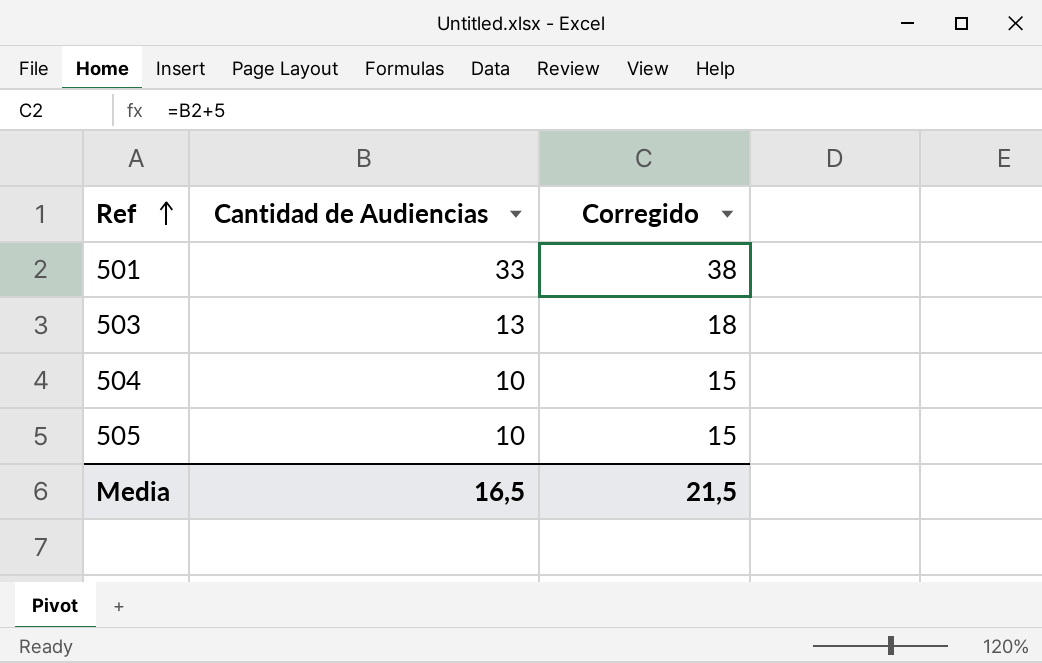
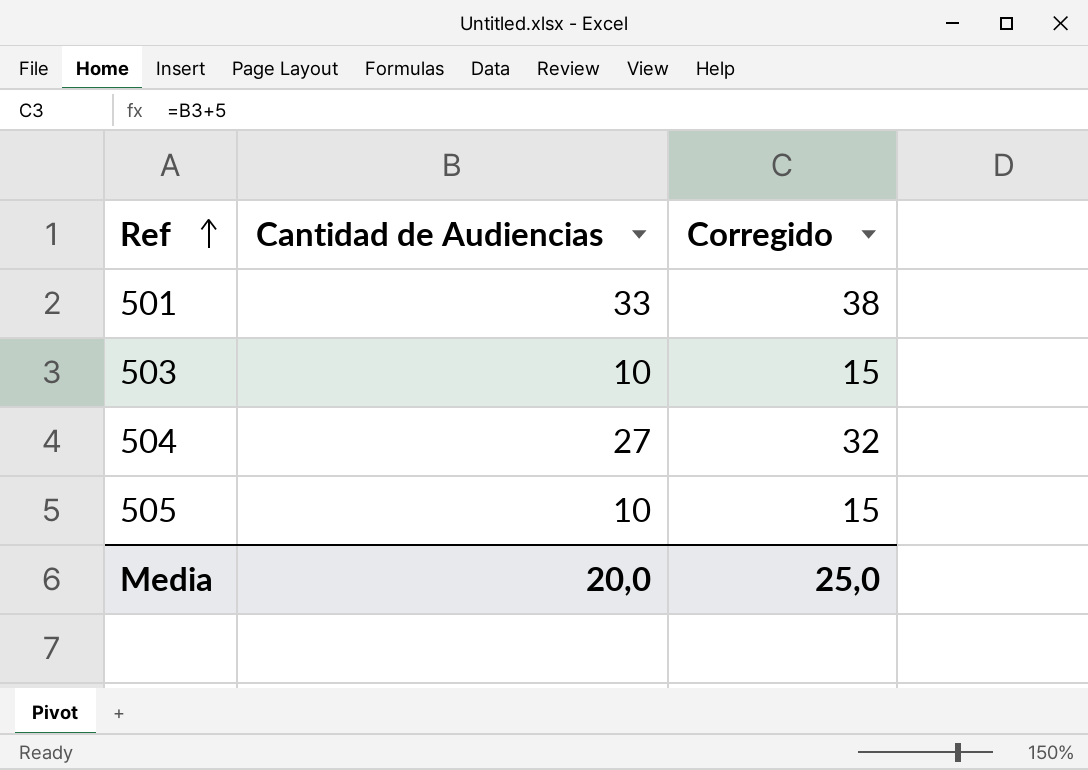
503 | Cantidad de Audiencias: 13 -> 10
503 | Corregido: 18 -> 15
504 | Cantidad de Audiencias: 10 -> 27
504 | Corregido: 15 -> 32
Media | Cantidad de Audiencias: 16,5 -> 20,0
Media | Corregido: 21,5 -> 25,0

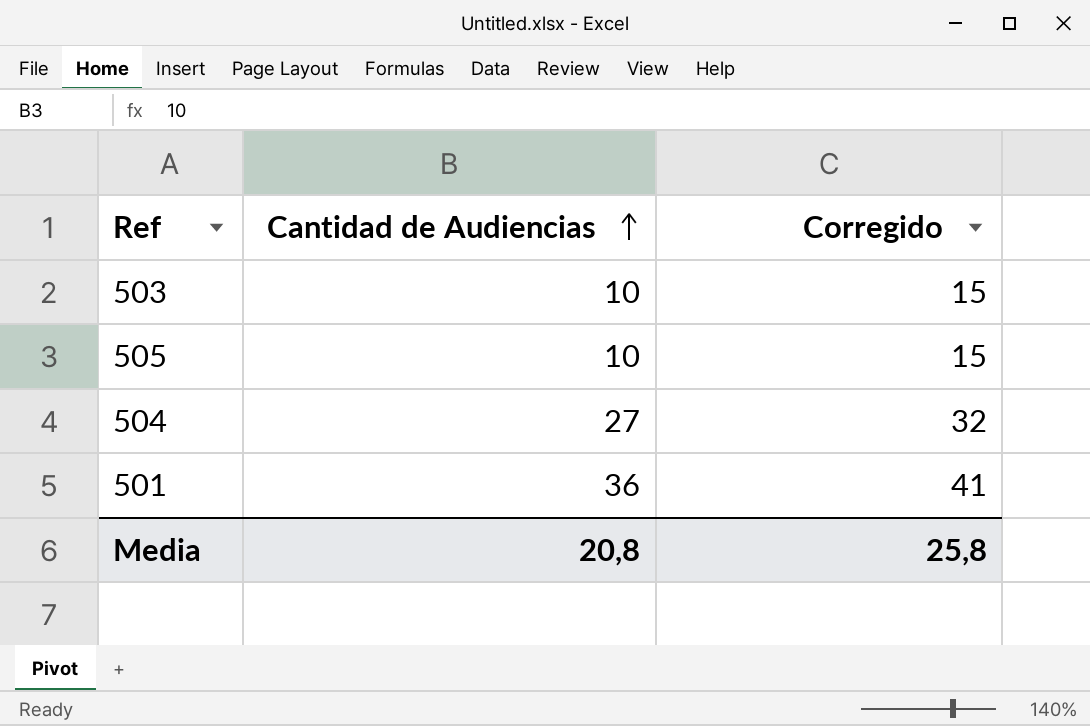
row order: Ref ascending -> Cantidad de Audiencias ascending
501 | Cantidad de Audiencias: 33 -> 36
501 | Corregido: 38 -> 41
Media | Cantidad de Audiencias: 20,0 -> 20,8
Media | Corregido: 25,0 -> 25,8

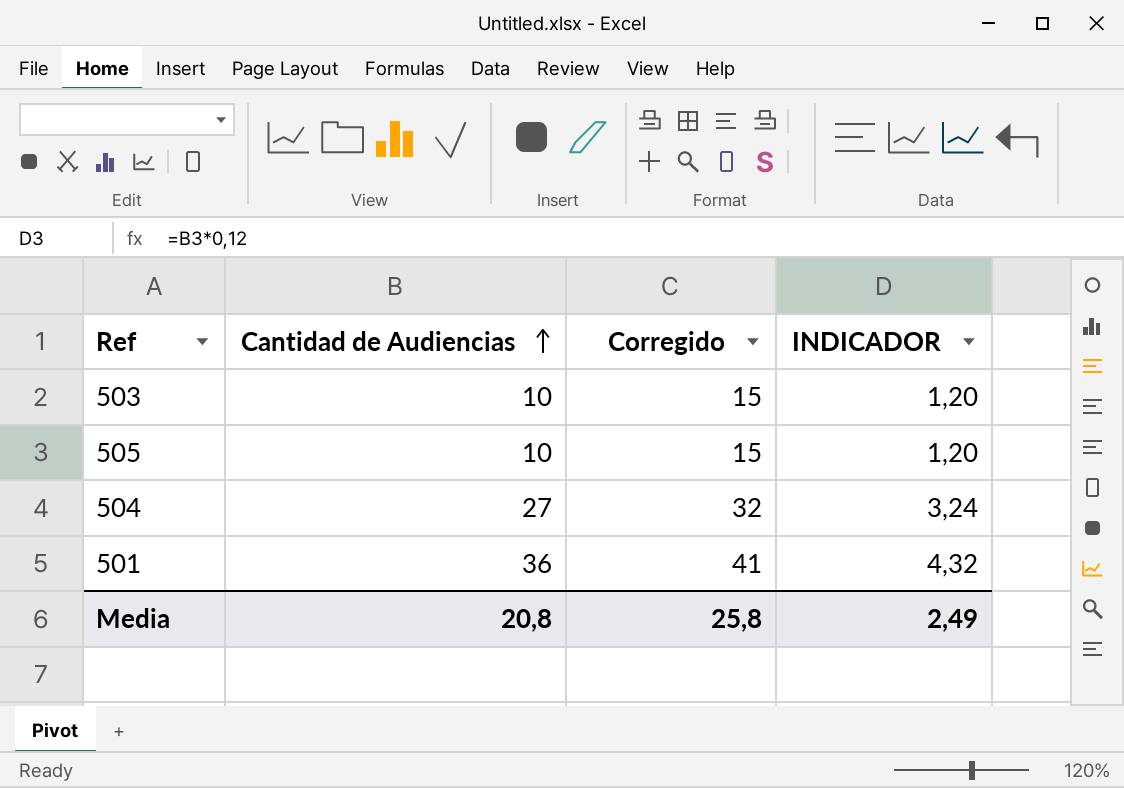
column INDICADOR | formula: none -> [Cantidad de Audiencias] * 0,12

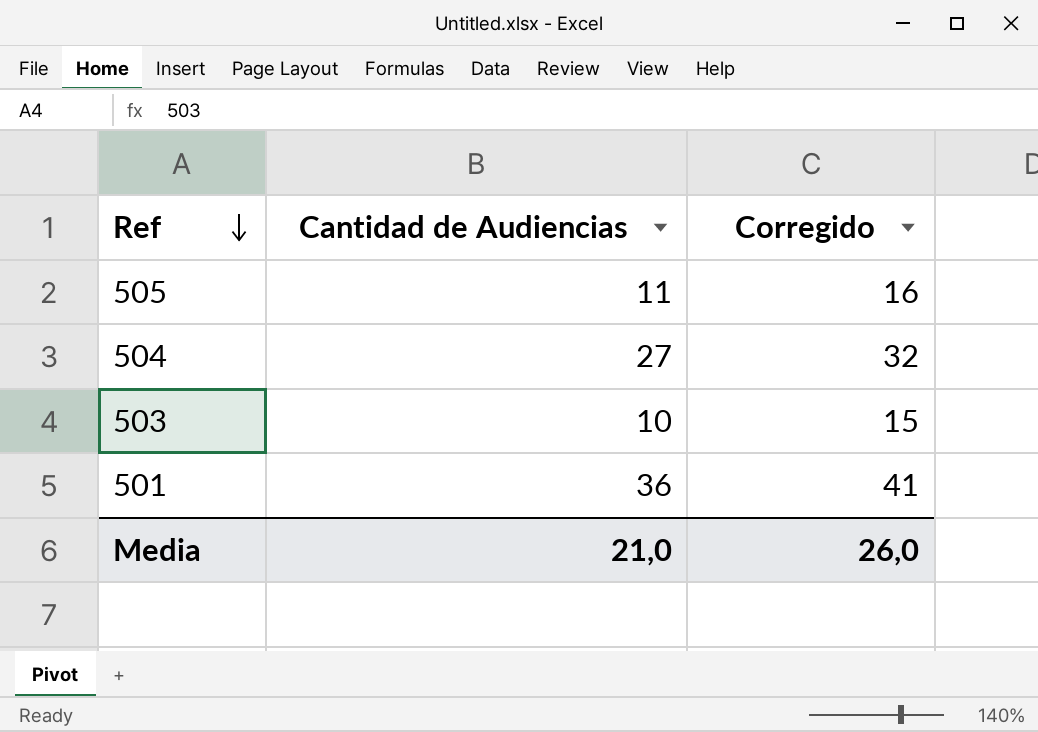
row order: Cantidad de Audiencias ascending -> Ref descending
column INDICADOR | formula: [Cantidad de Audiencias] * 0,12 -> none
505 | Cantidad de Audiencias: 10 -> 11
505 | Corregido: 15 -> 16
Media | Cantidad de Audiencias: 20,8 -> 21,0
Media | Corregido: 25,8 -> 26,0

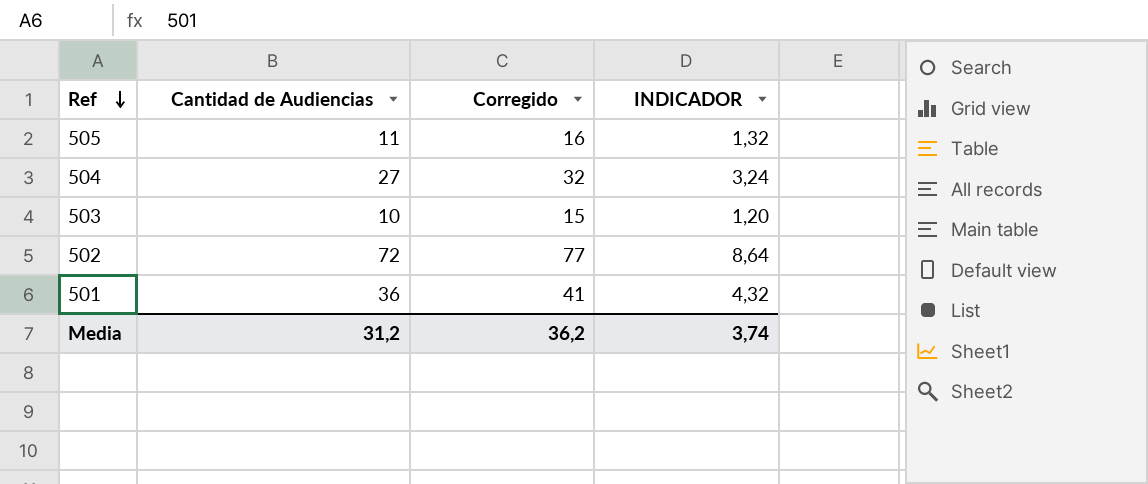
column INDICADOR | formula: none -> [Cantidad de Audiencias] * 0,12
row 502: none -> 72 | 77 | 8,64
Media | Cantidad de Audiencias: 21,0 -> 31,2
Media | Corregido: 26,0 -> 36,2

